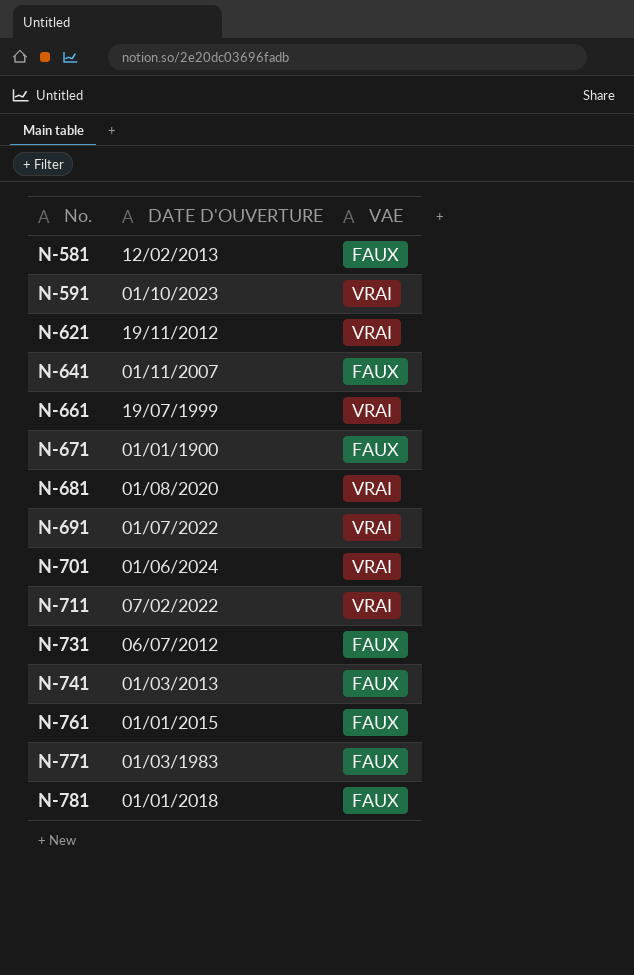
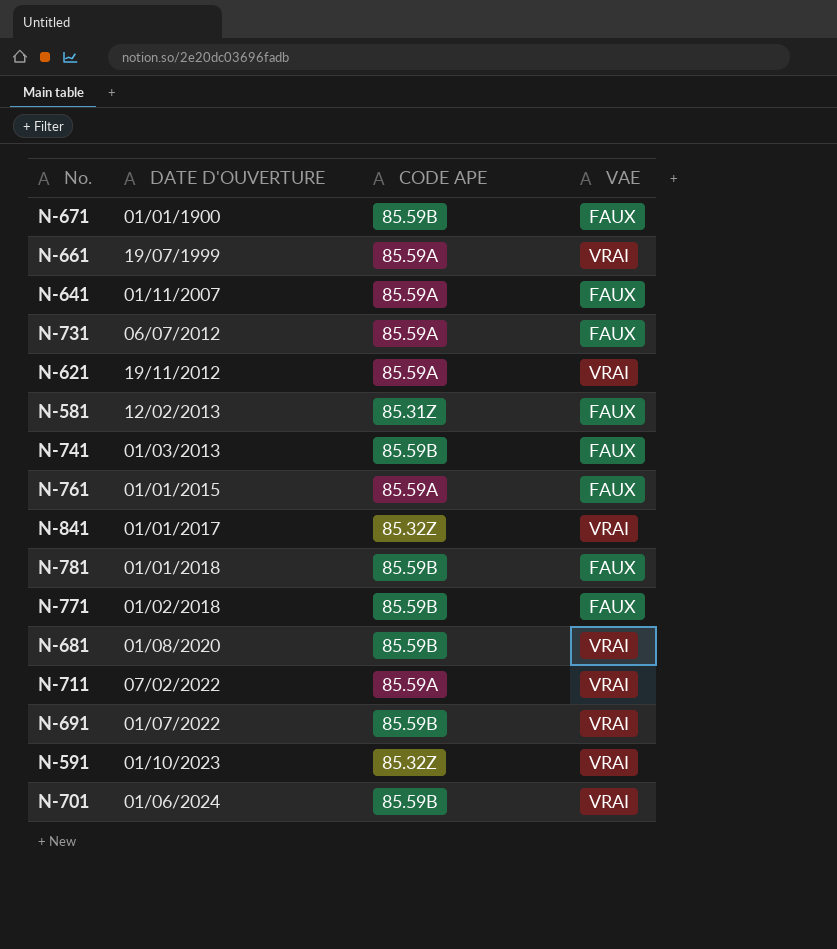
row order: No. ascending -> DATE D'OUVERTURE ascending
column CODE APE | position: none -> 3
row N-841: none -> 01/01/2017 | 85.32Z | VRAI
N-771 | DATE D'OUVERTURE: 01/03/1983 -> 01/02/2018

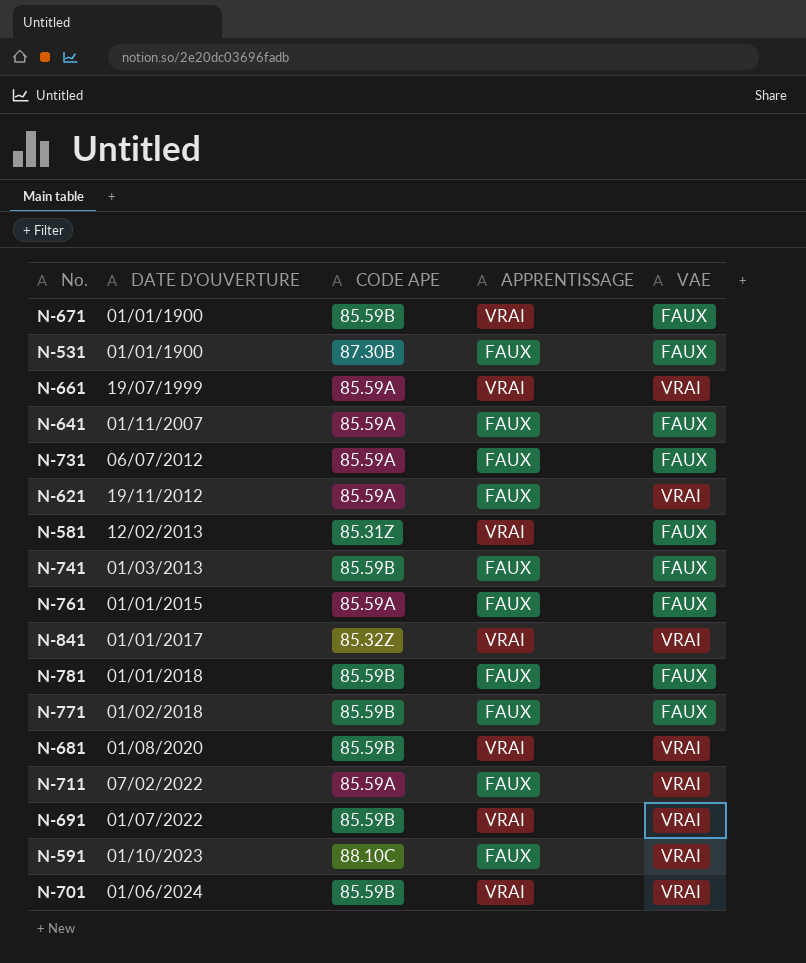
column APPRENTISSAGE | position: none -> 4
row N-531: none -> 01/01/1900 | 87.30B | FAUX | FAUX
N-591 | CODE APE: 85.32Z -> 88.10C

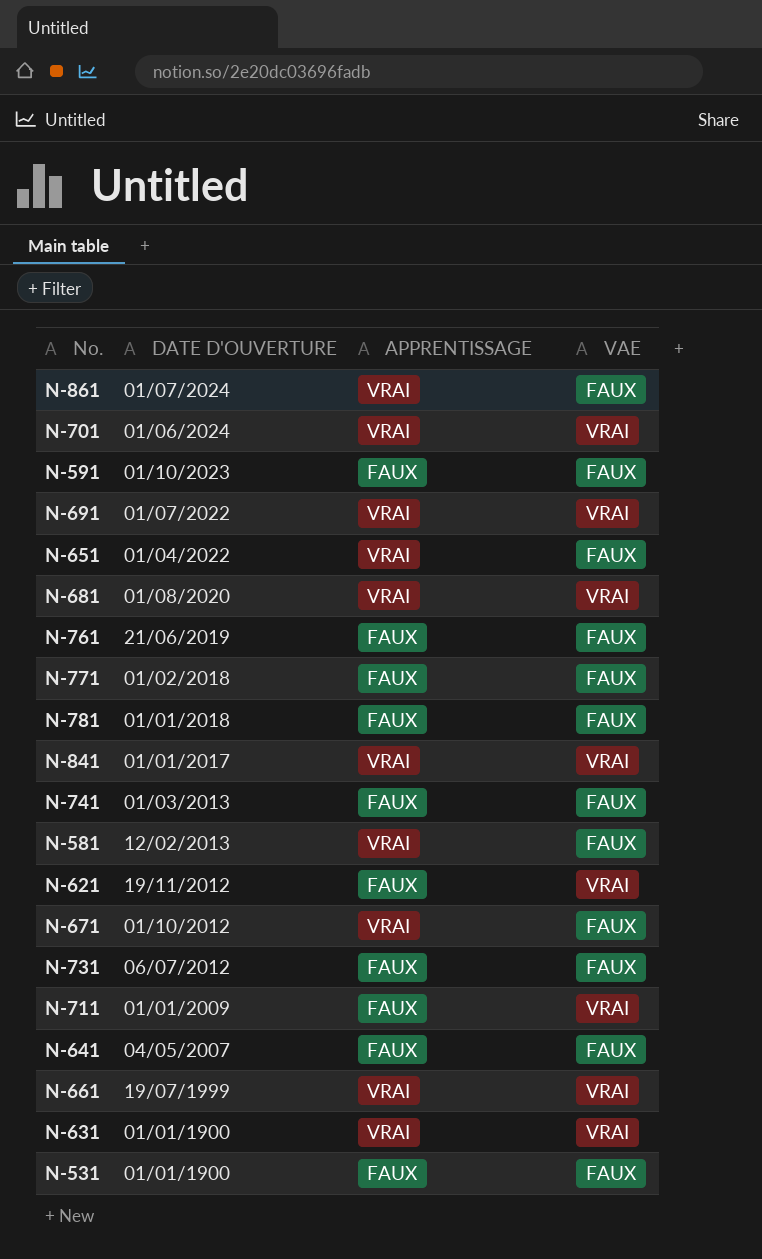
row order: DATE D'OUVERTURE ascending -> DATE D'OUVERTURE descending
column CODE APE | position: 3 -> none
row N-861: none -> 01/07/2024 | VRAI | FAUX
N-591 | VAE: VRAI -> FAUX
row N-651: none -> 01/04/2022 | VRAI | FAUX
N-761 | DATE D'OUVERTURE: 01/01/2015 -> 21/06/2019
N-671 | DATE D'OUVERTURE: 01/01/1900 -> 01/10/2012
N-711 | DATE D'OUVERTURE: 07/02/2022 -> 01/01/2009
N-641 | DATE D'OUVERTURE: 01/11/2007 -> 04/05/2007
row N-631: none -> 01/01/1900 | VRAI | VRAI

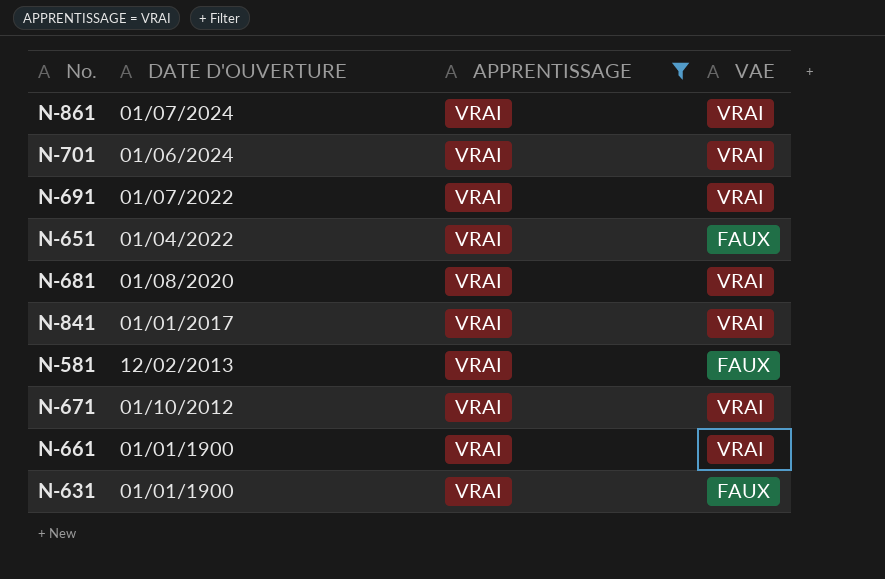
filter: none -> APPRENTISSAGE = VRAI
N-861 | VAE: FAUX -> VRAI
N-671 | VAE: FAUX -> VRAI
N-661 | DATE D'OUVERTURE: 19/07/1999 -> 01/01/1900
N-631 | VAE: VRAI -> FAUX

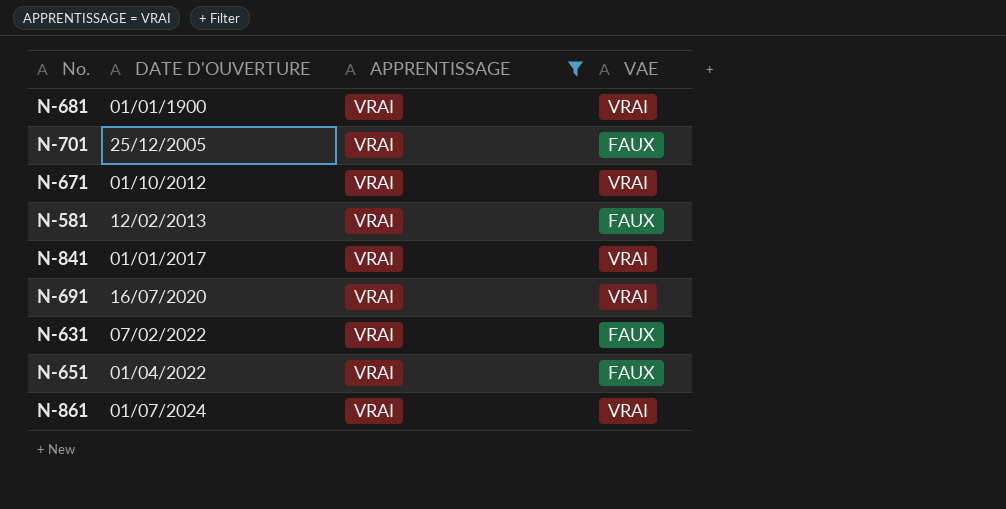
row order: DATE D'OUVERTURE descending -> DATE D'OUVERTURE ascending
row N-661: 01/01/1900 | VRAI | VRAI -> none
N-681 | DATE D'OUVERTURE: 01/08/2020 -> 01/01/1900
N-701 | DATE D'OUVERTURE: 01/06/2024 -> 25/12/2005
N-701 | VAE: VRAI -> FAUX
N-691 | DATE D'OUVERTURE: 01/07/2022 -> 16/07/2020
N-631 | DATE D'OUVERTURE: 01/01/1900 -> 07/02/2022

